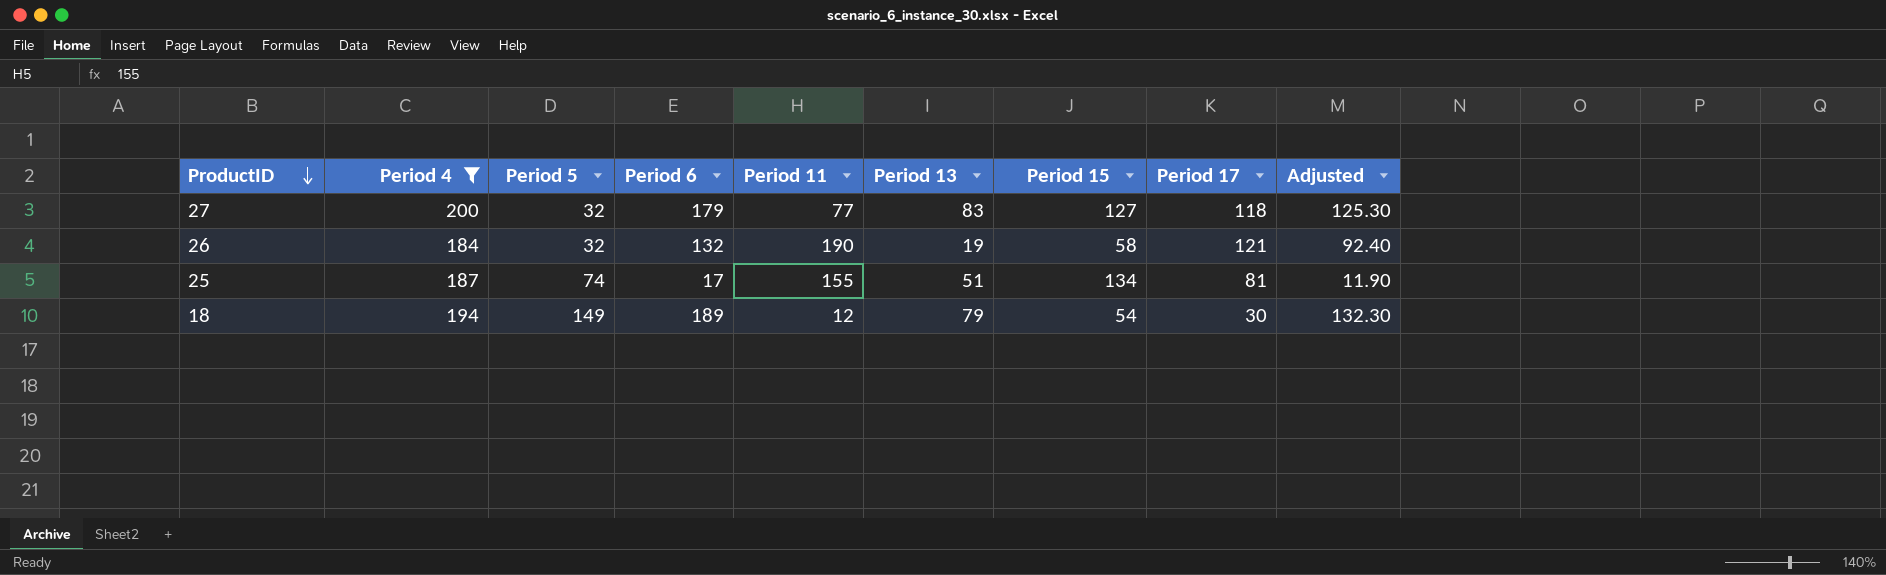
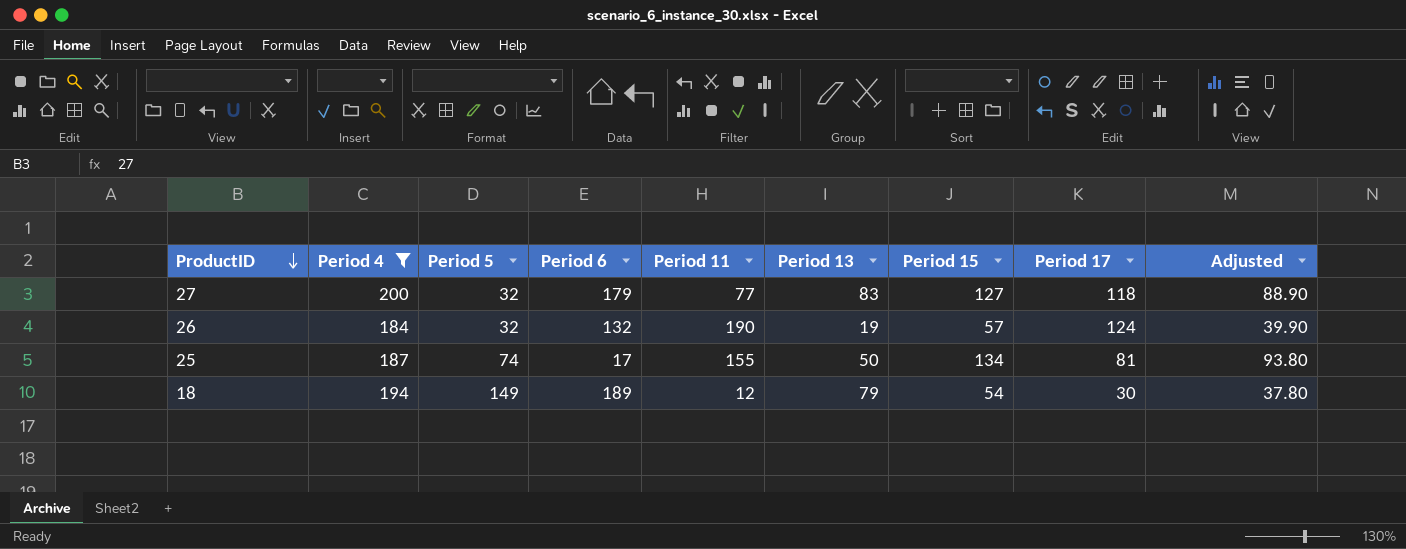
column Adjusted | formula: [Period 6] * 0.7 -> [Period 15] * 0.7
26 | Period 15: 58 -> 57
26 | Period 17: 121 -> 124
25 | Period 13: 51 -> 50

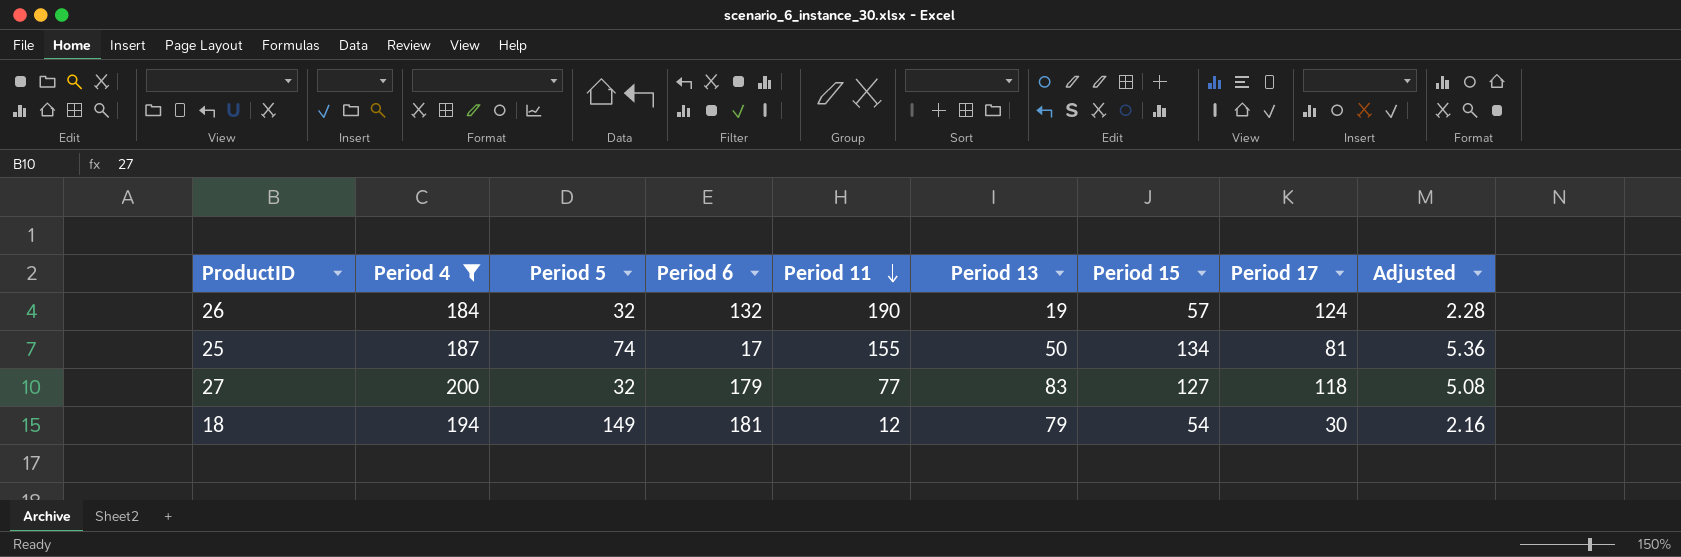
row order: ProductID descending -> Period 11 descending
column Adjusted | formula: [Period 15] * 0.7 -> [Period 15] * 0.04
18 | Period 6: 189 -> 181

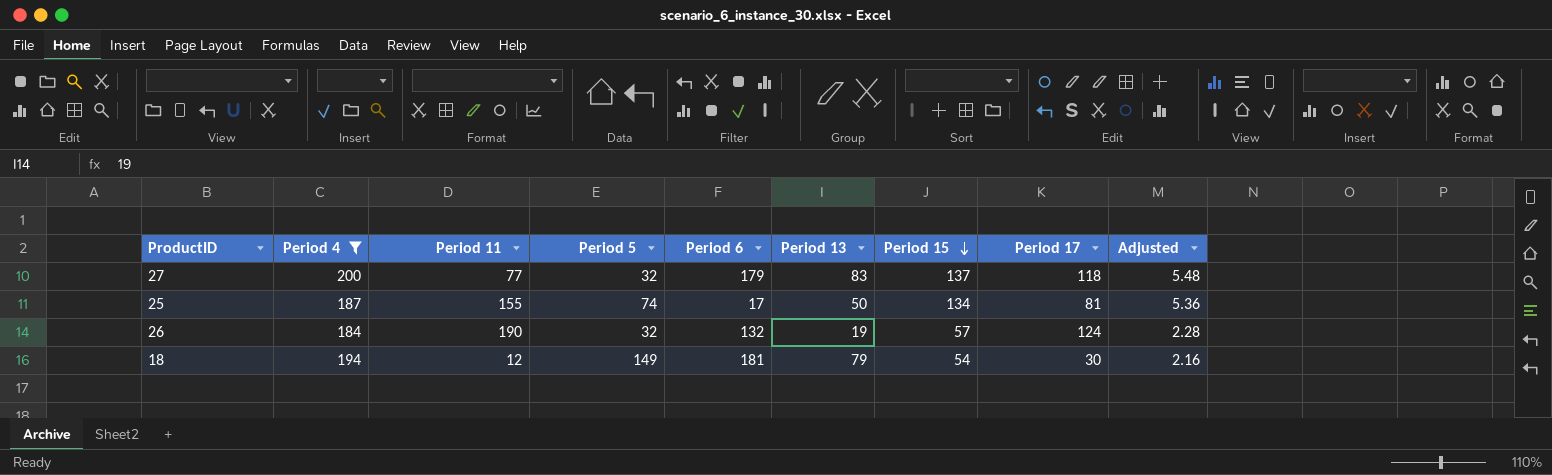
row order: Period 11 descending -> Period 15 descending
column Period 11 | position: 5 -> 3
27 | Period 15: 127 -> 137
27 | Adjusted: 5.08 -> 5.48

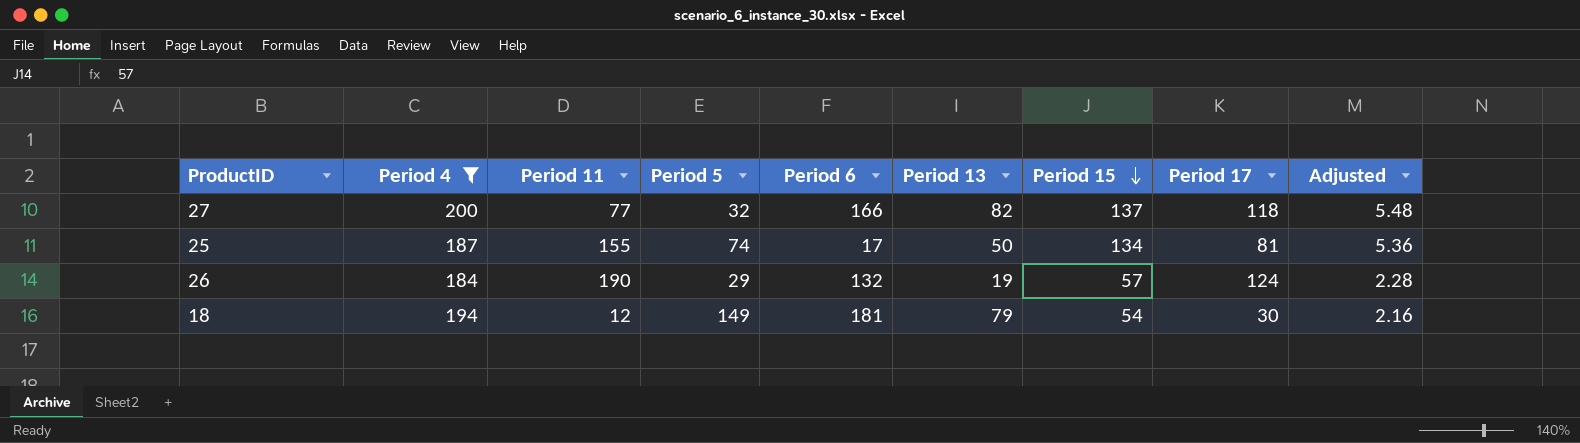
27 | Period 6: 179 -> 166
27 | Period 13: 83 -> 82
26 | Period 5: 32 -> 29

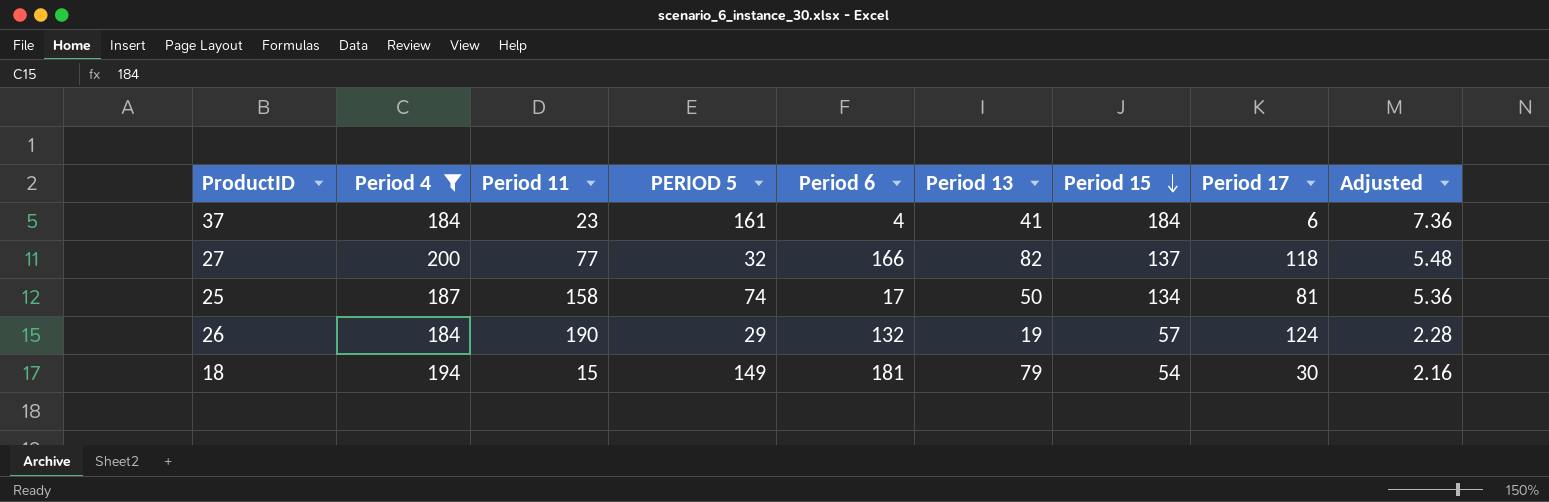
column name: Period 5 -> PERIOD 5
row 37: none -> 184 | 23 | 161 | 4 | 41 | 184 | 6 | 7.36
25 | Period 11: 155 -> 158
18 | Period 11: 12 -> 15

